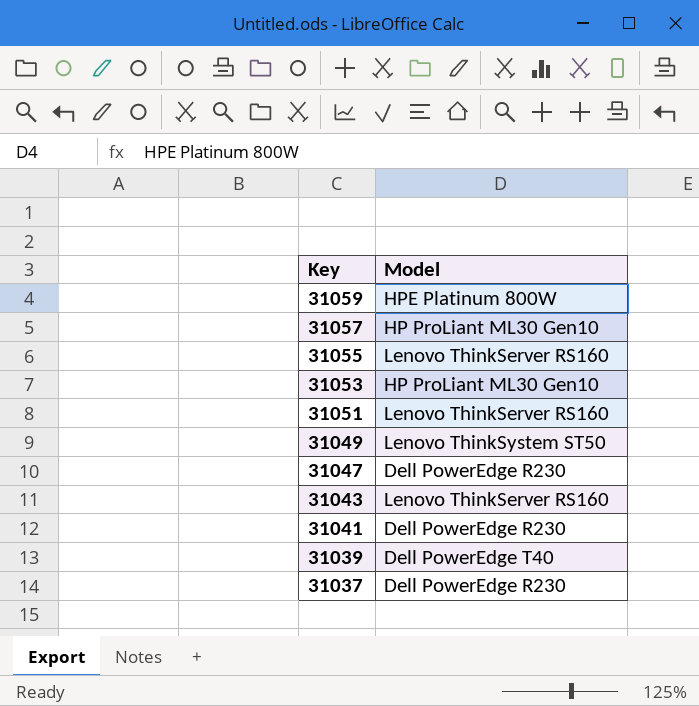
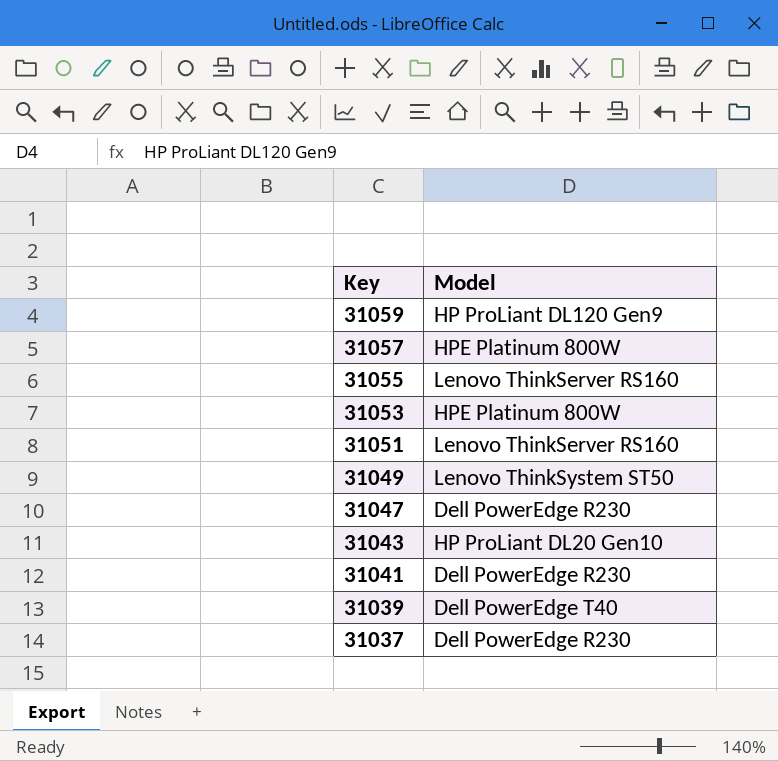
31059 | Model: HPE Platinum 800W -> HP ProLiant DL120 Gen9
31057 | Model: HP ProLiant ML30 Gen10 -> HPE Platinum 800W
31053 | Model: HP ProLiant ML30 Gen10 -> HPE Platinum 800W
31043 | Model: Lenovo ThinkServer RS160 -> HP ProLiant DL20 Gen10

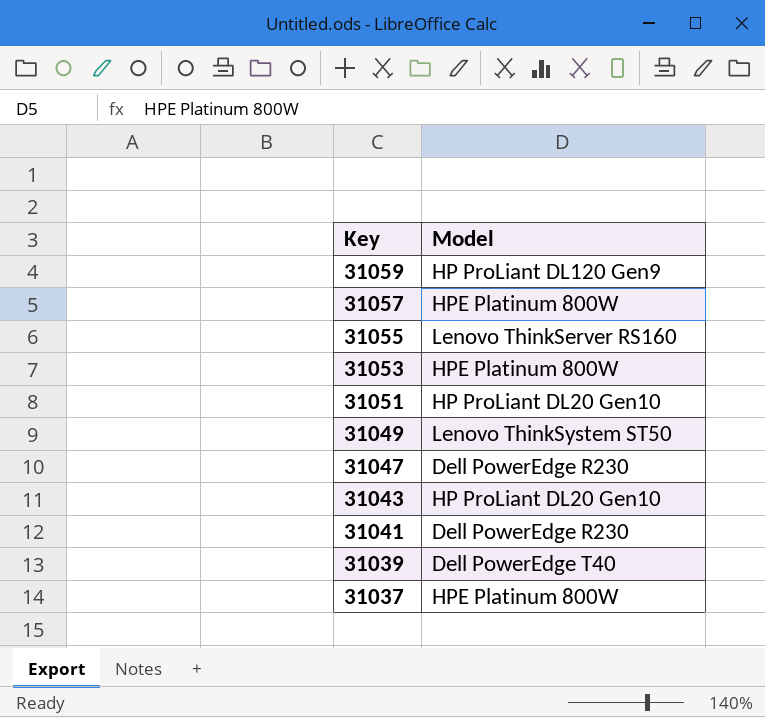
31051 | Model: Lenovo ThinkServer RS160 -> HP ProLiant DL20 Gen10
31037 | Model: Dell PowerEdge R230 -> HPE Platinum 800W

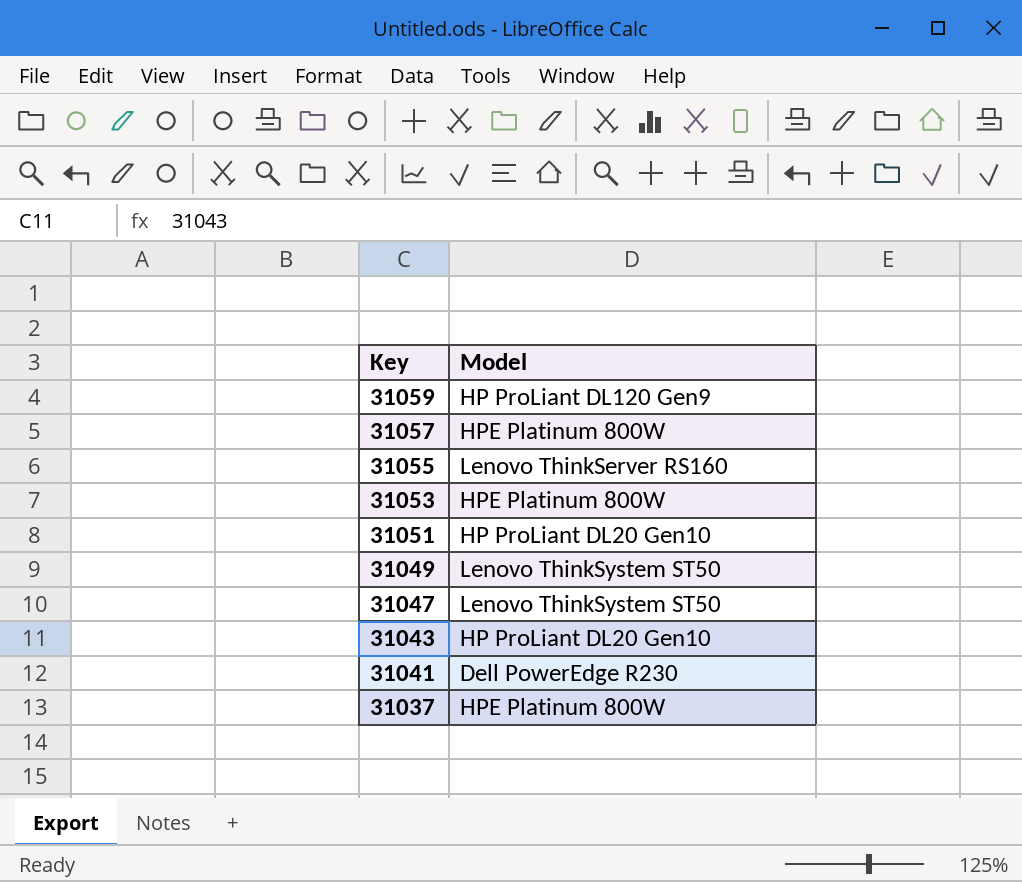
row 31039: Dell PowerEdge T40 -> none
31047 | Model: Dell PowerEdge R230 -> Lenovo ThinkSystem ST50

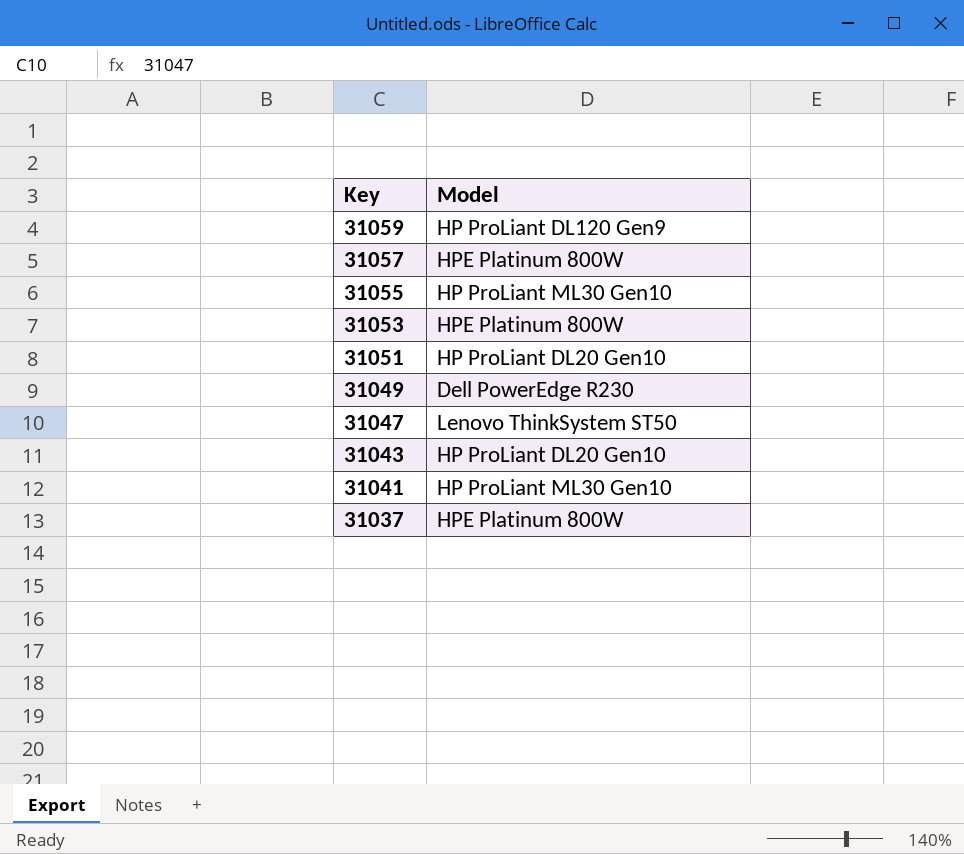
31055 | Model: Lenovo ThinkServer RS160 -> HP ProLiant ML30 Gen10
31049 | Model: Lenovo ThinkSystem ST50 -> Dell PowerEdge R230
31041 | Model: Dell PowerEdge R230 -> HP ProLiant ML30 Gen10

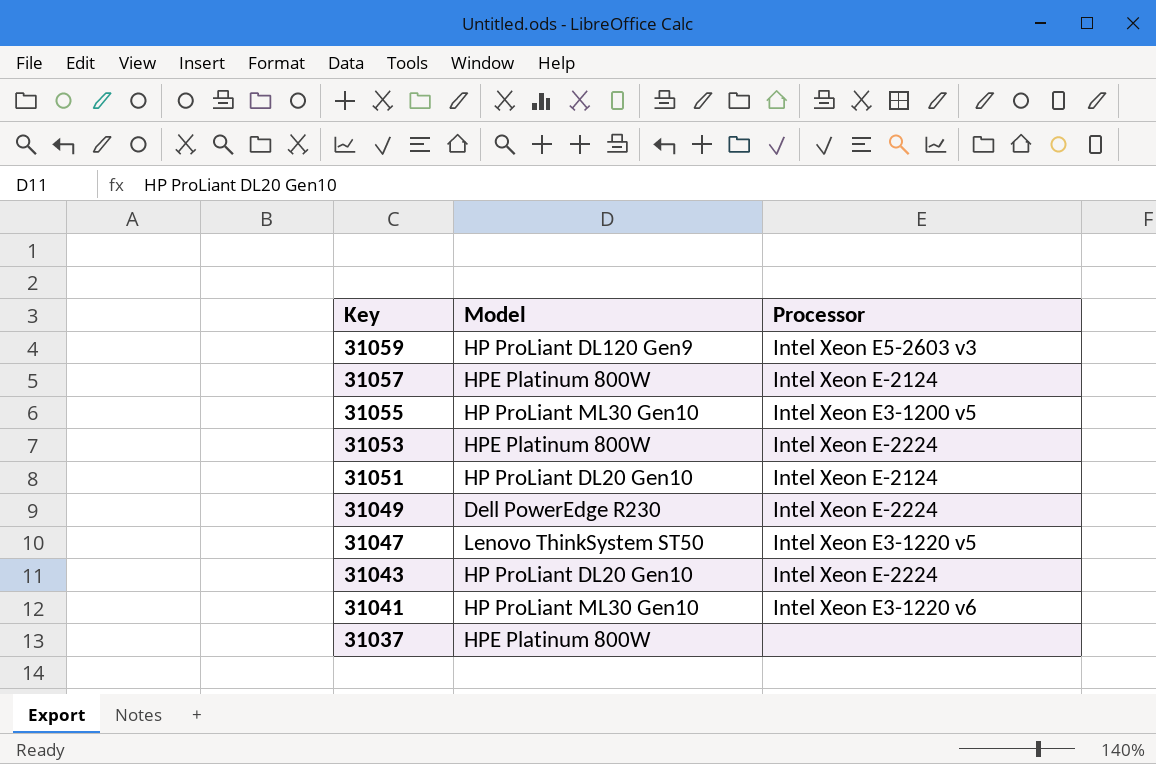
column Processor | position: none -> 3

